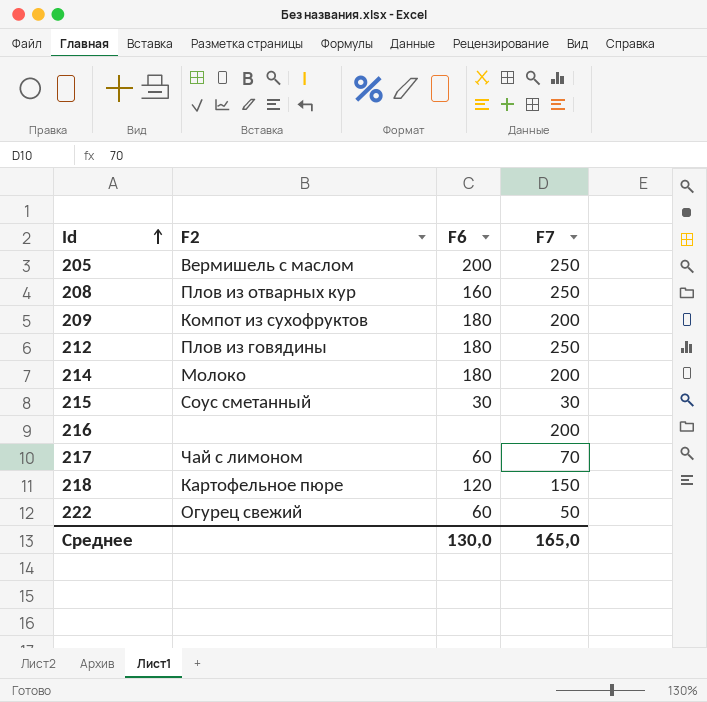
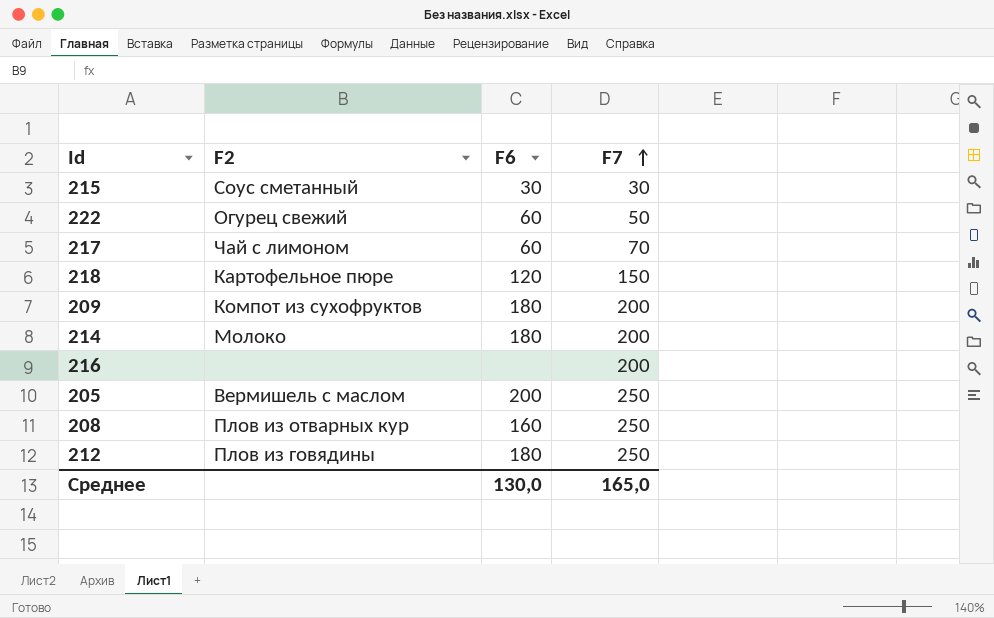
row order: Id ascending -> F7 ascending

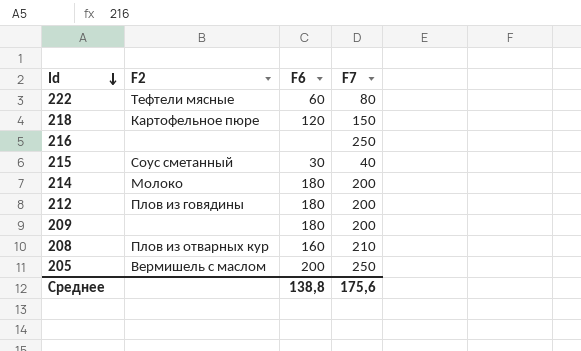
row order: F7 ascending -> Id descending
row 217: Чай с лимоном | 60 | 70 -> none
222 | F2: Огурец свежий -> Тефтели мясные
222 | F7: 50 -> 80
216 | F7: 200 -> 250
215 | F7: 30 -> 40
212 | F7: 250 -> 200
209 | F2: Компот из сухофруктов -> none
208 | F7: 250 -> 210
Среднее | F6: 130,0 -> 138,8
Среднее | F7: 165,0 -> 175,6

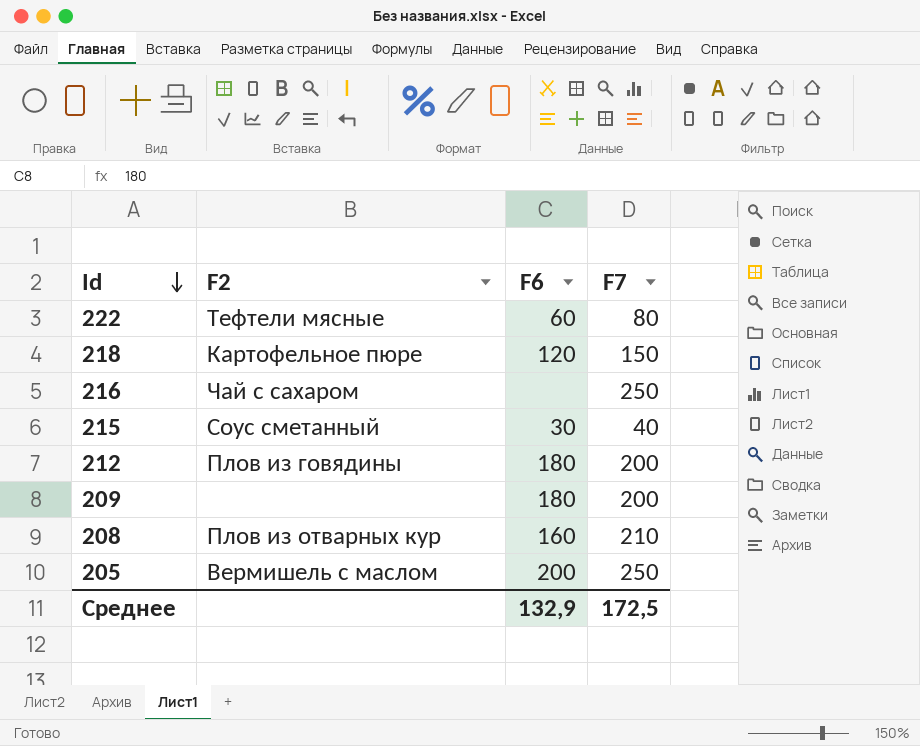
row 214: Молоко | 180 | 200 -> none
216 | F2: none -> Чай с сахаром
Среднее | F6: 138,8 -> 132,9
Среднее | F7: 175,6 -> 172,5

